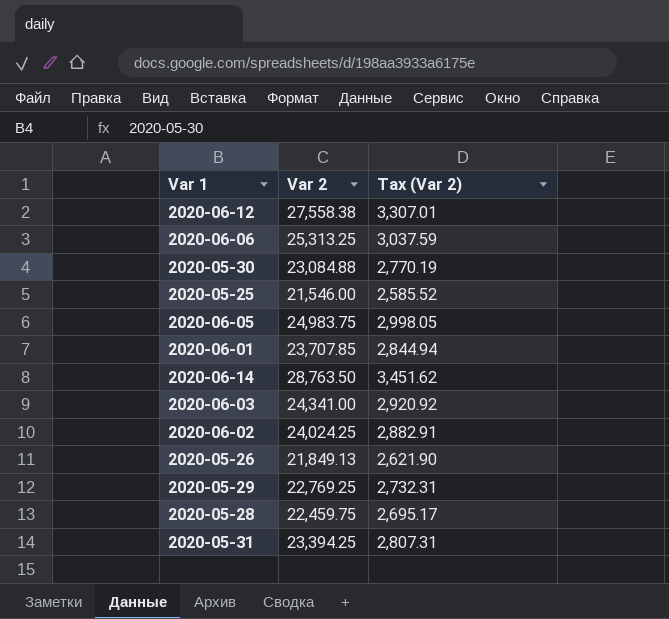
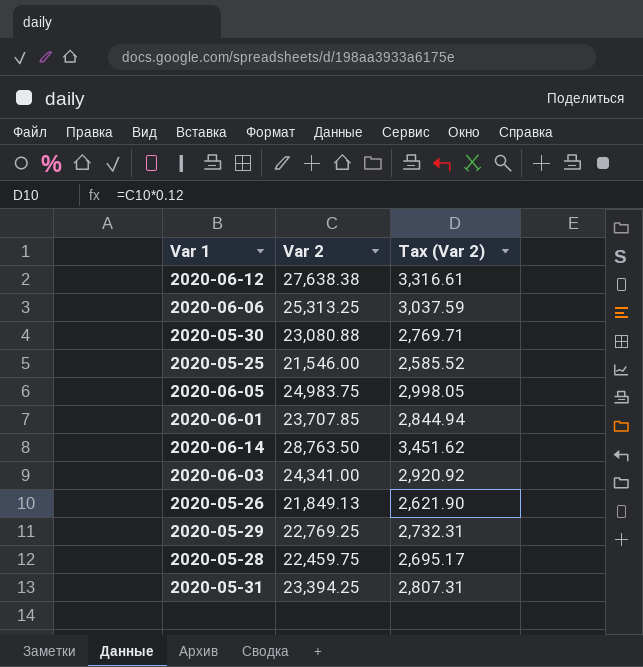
row 2020-06-02: 24,024.25 | 2,882.91 -> none
2020-06-12 | Var 2: 27,558.38 -> 27,638.38
2020-06-12 | Tax (Var 2): 3,307.01 -> 3,316.61
2020-05-30 | Var 2: 23,084.88 -> 23,080.88
2020-05-30 | Tax (Var 2): 2,770.19 -> 2,769.71

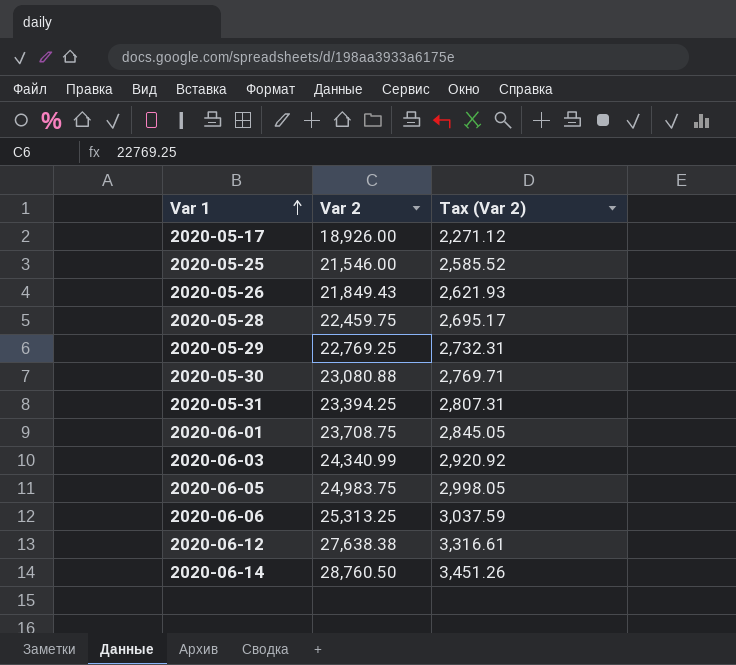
row order: none -> Var 1 ascending
row 2020-05-17: none -> 18,926.00 | 2,271.12
2020-05-26 | Var 2: 21,849.13 -> 21,849.43
2020-05-26 | Tax (Var 2): 2,621.90 -> 2,621.93
2020-06-01 | Var 2: 23,707.85 -> 23,708.75
2020-06-01 | Tax (Var 2): 2,844.94 -> 2,845.05
2020-06-03 | Var 2: 24,341.00 -> 24,340.99
2020-06-14 | Var 2: 28,763.50 -> 28,760.50
2020-06-14 | Tax (Var 2): 3,451.62 -> 3,451.26

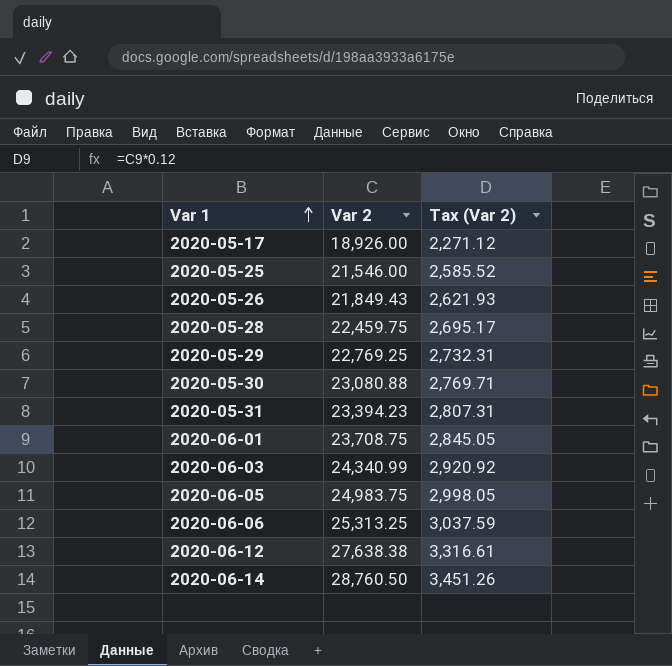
2020-05-31 | Var 2: 23,394.25 -> 23,394.23

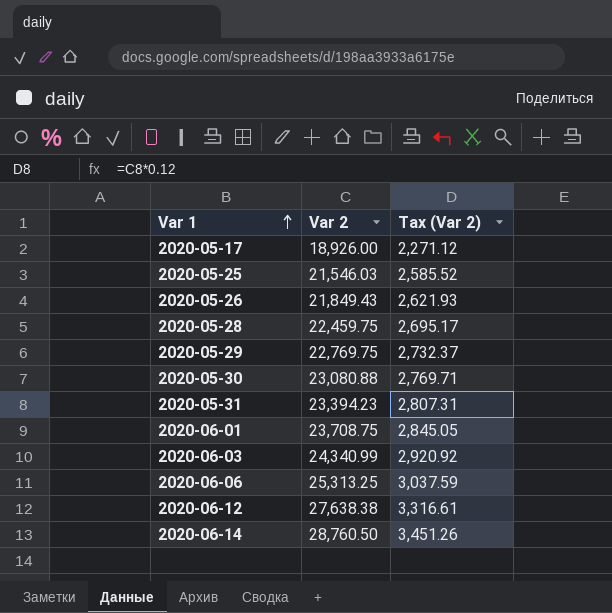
row 2020-06-05: 24,983.75 | 2,998.05 -> none
2020-05-25 | Var 2: 21,546.00 -> 21,546.03
2020-05-29 | Var 2: 22,769.25 -> 22,769.75
2020-05-29 | Tax (Var 2): 2,732.31 -> 2,732.37

